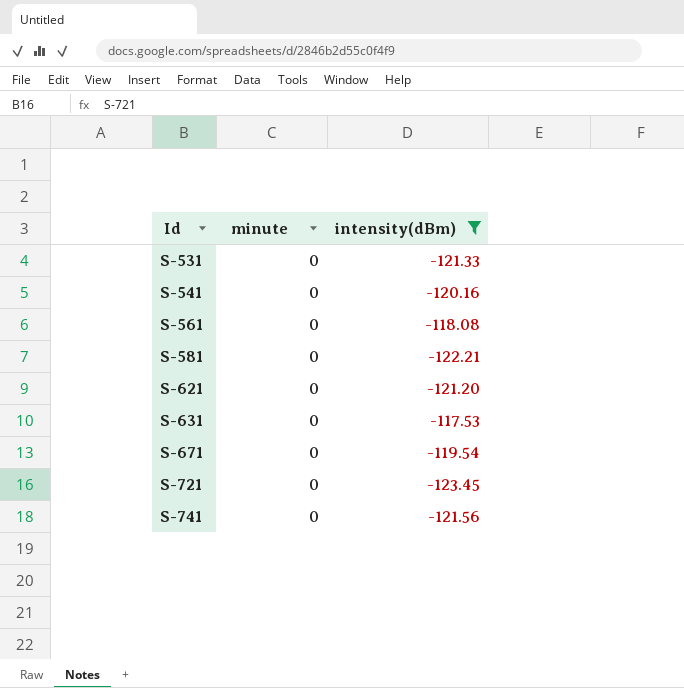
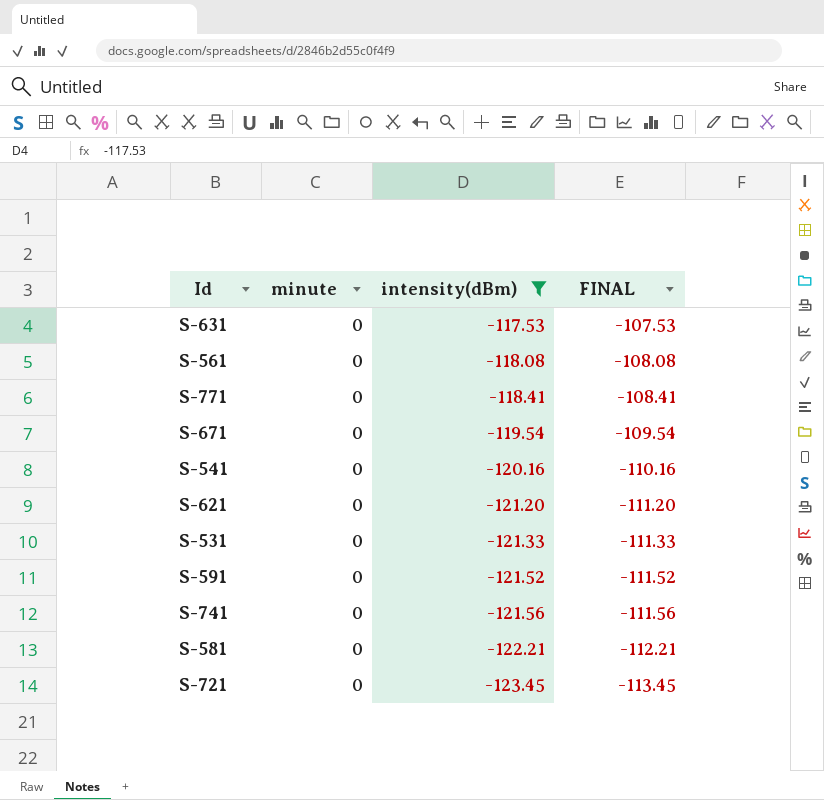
row order: Id ascending -> intensity(dBm) descending
column FINAL | formula: none -> [intensity(dBm)] + 10
row S-771: none -> 0 | -118.41 | -108.41
row S-591: none -> 0 | -121.52 | -111.52

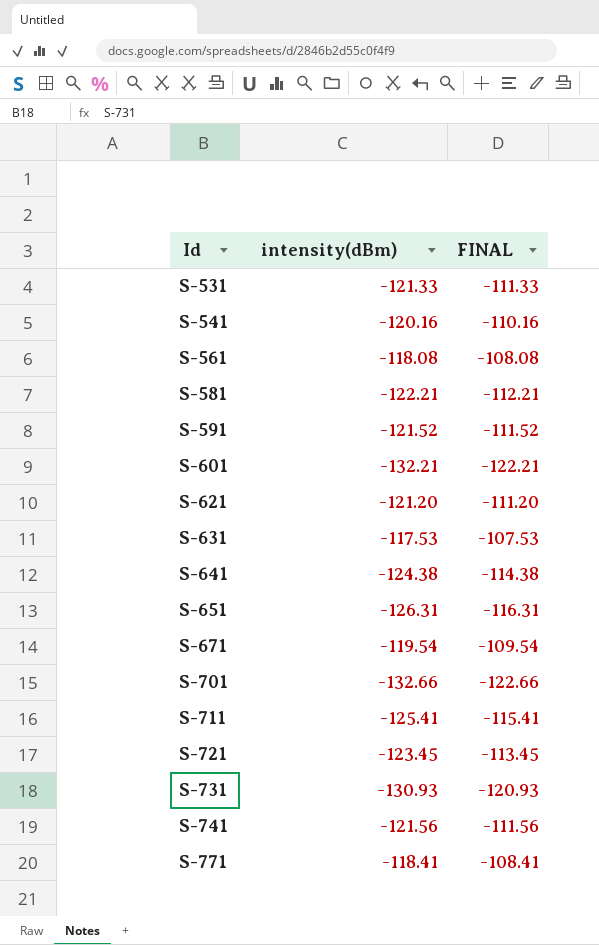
filter: intensity(dBm) >= -123.45 -> none
row order: intensity(dBm) descending -> Id ascending
column minute | position: 2 -> none

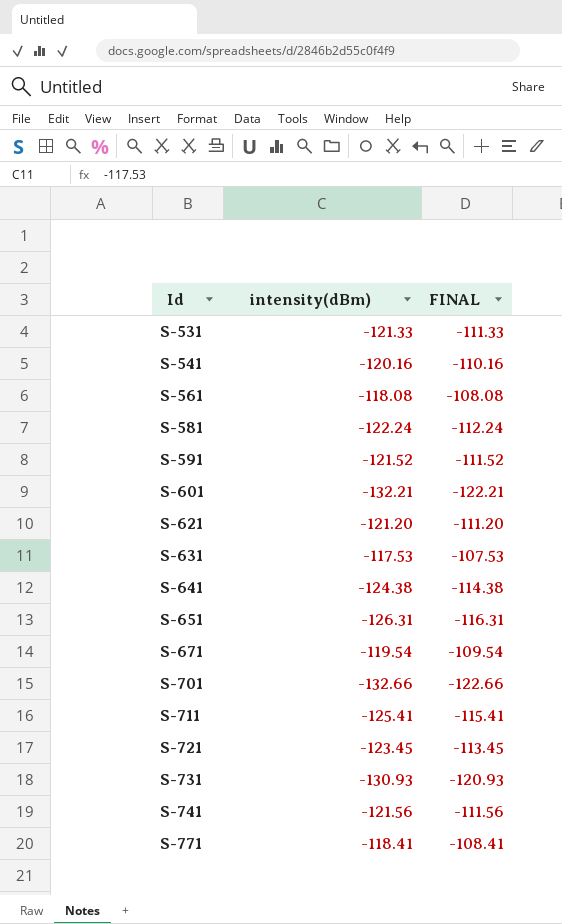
S-581 | intensity(dBm): -122.21 -> -122.24
S-581 | FINAL: -112.21 -> -112.24

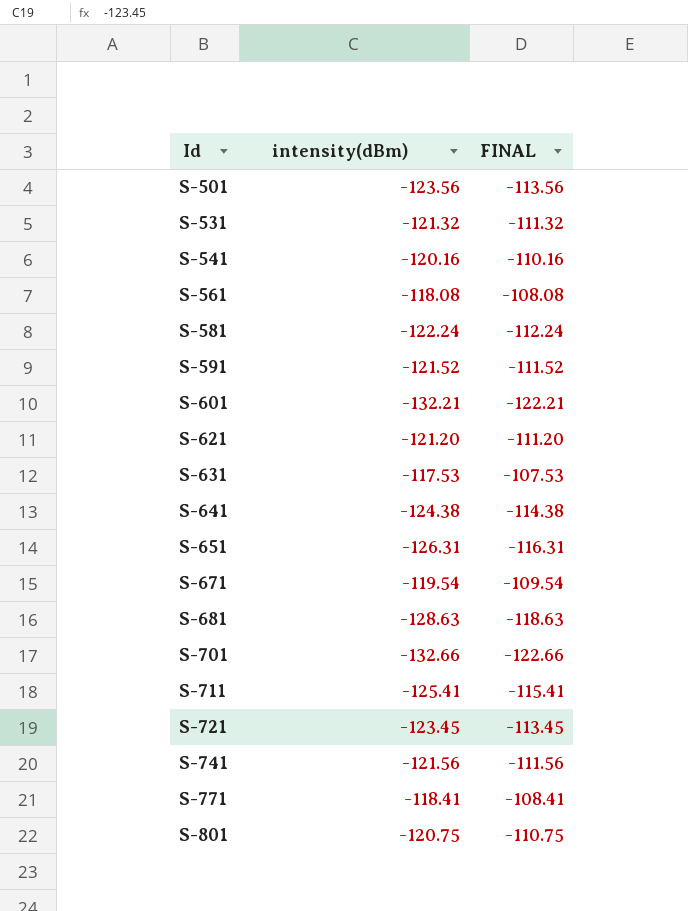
row S-731: -130.93 | -120.93 -> none
row S-501: none -> -123.56 | -113.56
S-531 | intensity(dBm): -121.33 -> -121.32
S-531 | FINAL: -111.33 -> -111.32
row S-681: none -> -128.63 | -118.63
row S-801: none -> -120.75 | -110.75

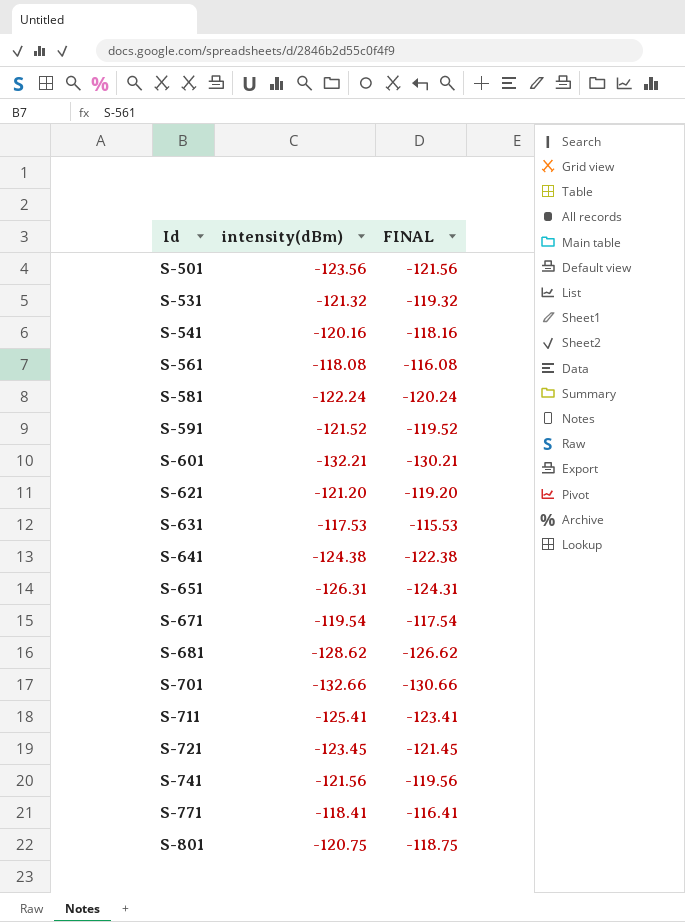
column FINAL | formula: [intensity(dBm)] + 10 -> [intensity(dBm)] + 2
S-681 | intensity(dBm): -128.63 -> -128.62

